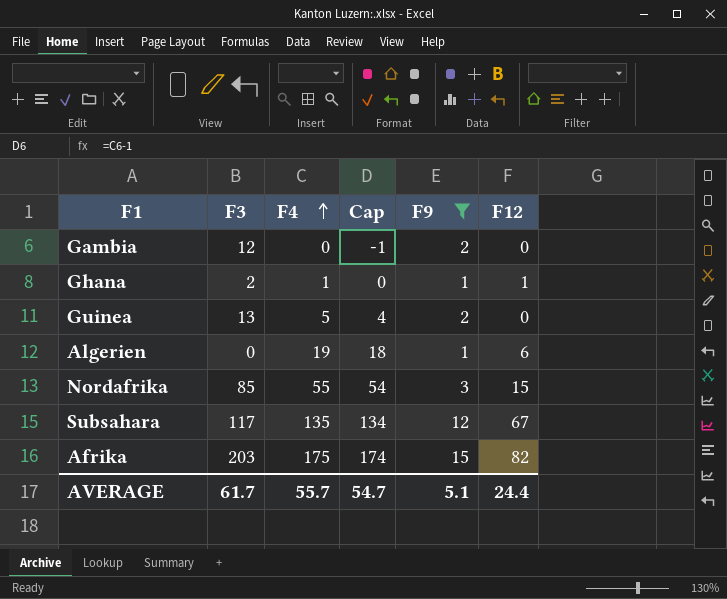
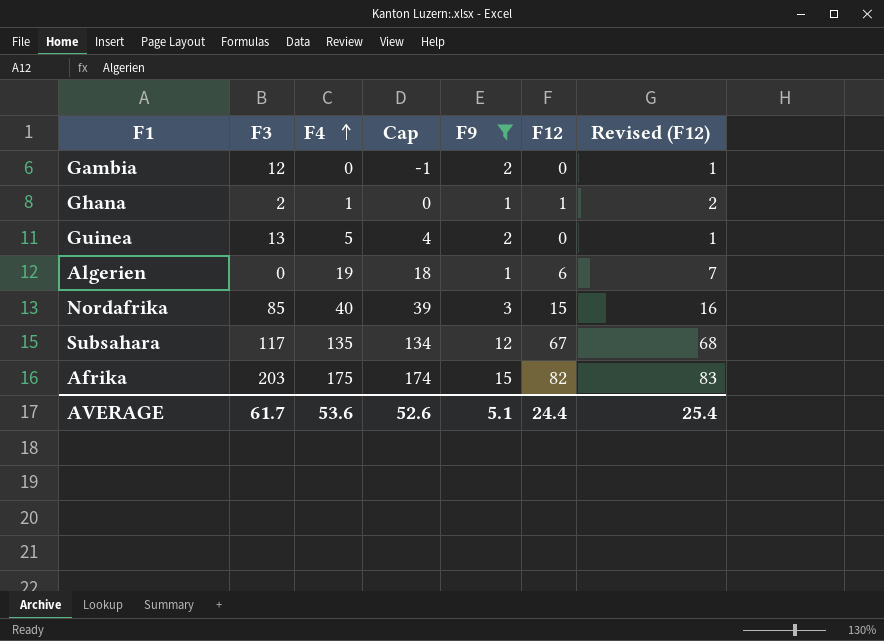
column Revised (F12) | formula: none -> [F12] + 1
Nordafrika | F4: 55 -> 40
Nordafrika | Cap: 54 -> 39
AVERAGE | F4: 55.7 -> 53.6
AVERAGE | Cap: 54.7 -> 52.6

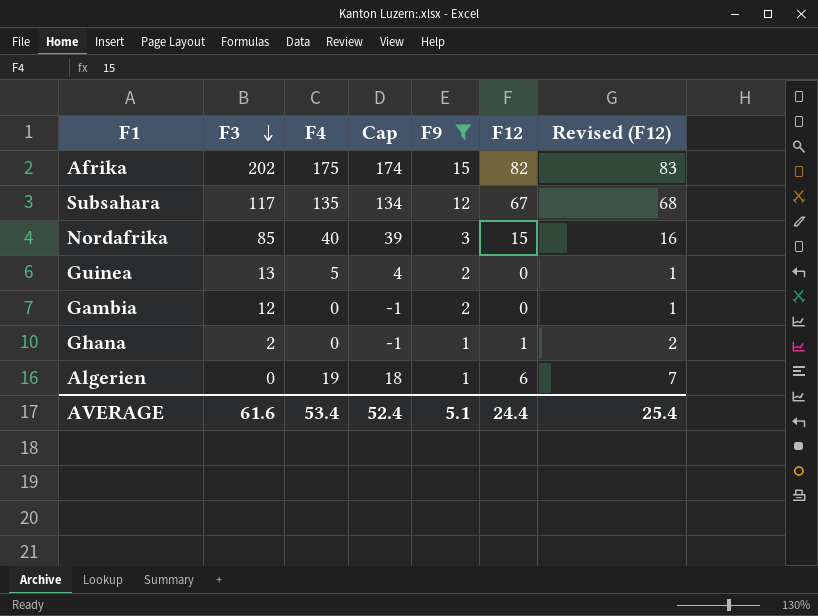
row order: F4 ascending -> F3 descending
Afrika | F3: 203 -> 202
Ghana | F4: 1 -> 0
Ghana | Cap: 0 -> -1
AVERAGE | F3: 61.7 -> 61.6
AVERAGE | F4: 53.6 -> 53.4
AVERAGE | Cap: 52.6 -> 52.4

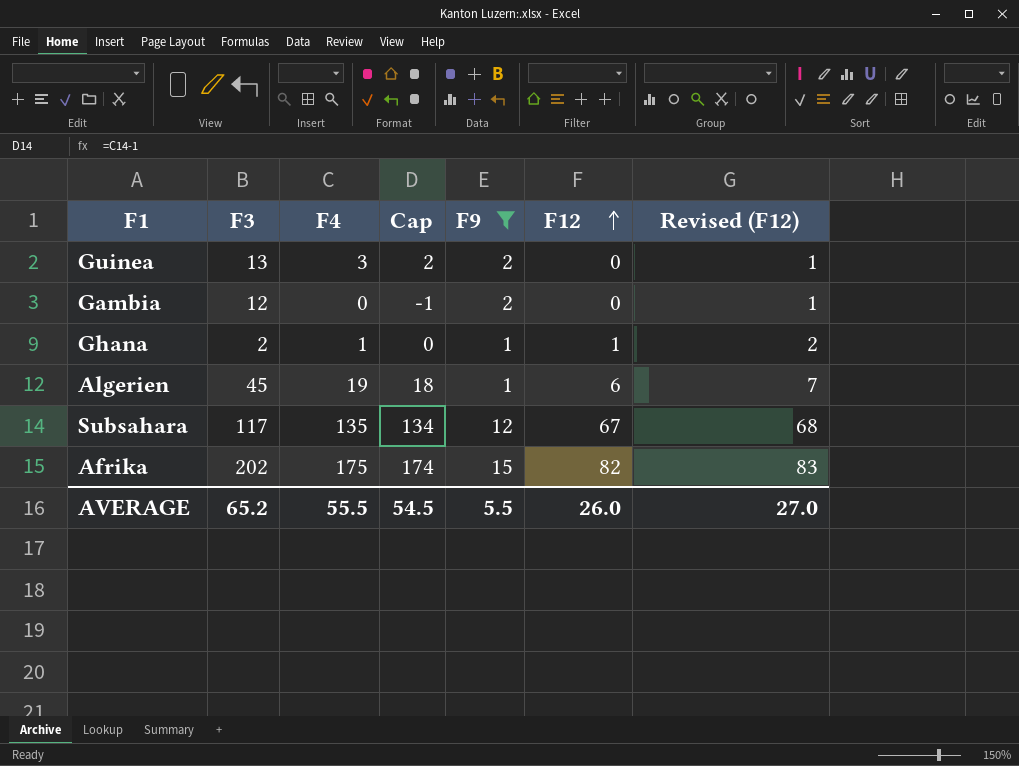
row order: F3 descending -> F12 ascending
row Nordafrika: 85 | 40 | 39 | 3 | 15 | 16 -> none
Guinea | F4: 5 -> 3
Guinea | Cap: 4 -> 2
Ghana | F4: 0 -> 1
Ghana | Cap: -1 -> 0
Algerien | F3: 0 -> 45
AVERAGE | F3: 61.6 -> 65.2
AVERAGE | F4: 53.4 -> 55.5
AVERAGE | Cap: 52.4 -> 54.5
AVERAGE | F9: 5.1 -> 5.5
AVERAGE | F12: 24.4 -> 26.0
AVERAGE | Revised (F12): 25.4 -> 27.0

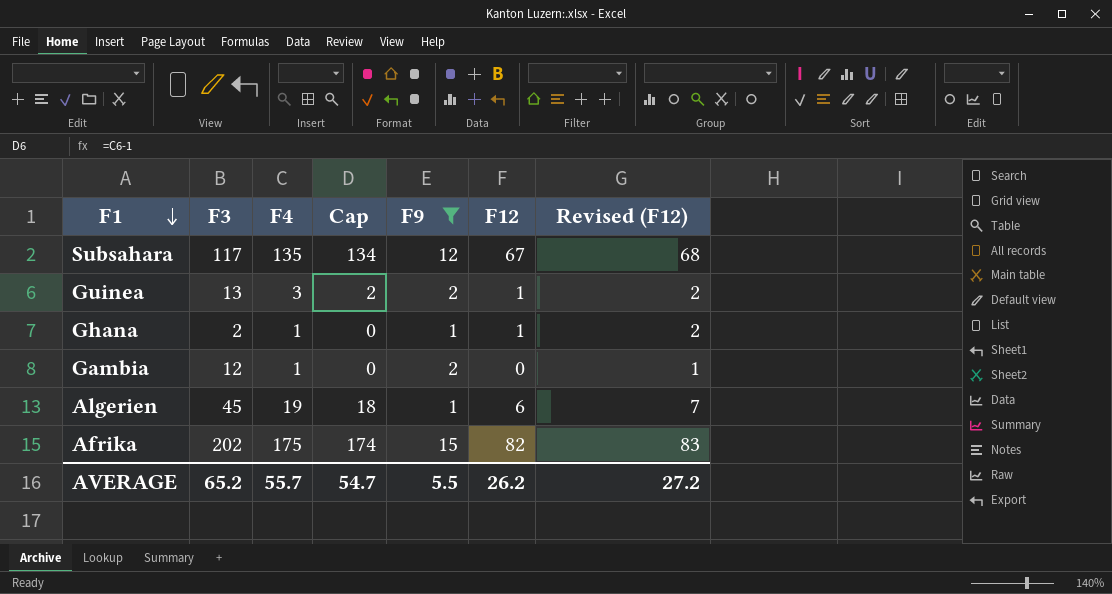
row order: F12 ascending -> F1 descending
Guinea | F12: 0 -> 1
Guinea | Revised (F12): 1 -> 2
Gambia | F4: 0 -> 1
Gambia | Cap: -1 -> 0
AVERAGE | F4: 55.5 -> 55.7
AVERAGE | Cap: 54.5 -> 54.7
AVERAGE | F12: 26.0 -> 26.2
AVERAGE | Revised (F12): 27.0 -> 27.2

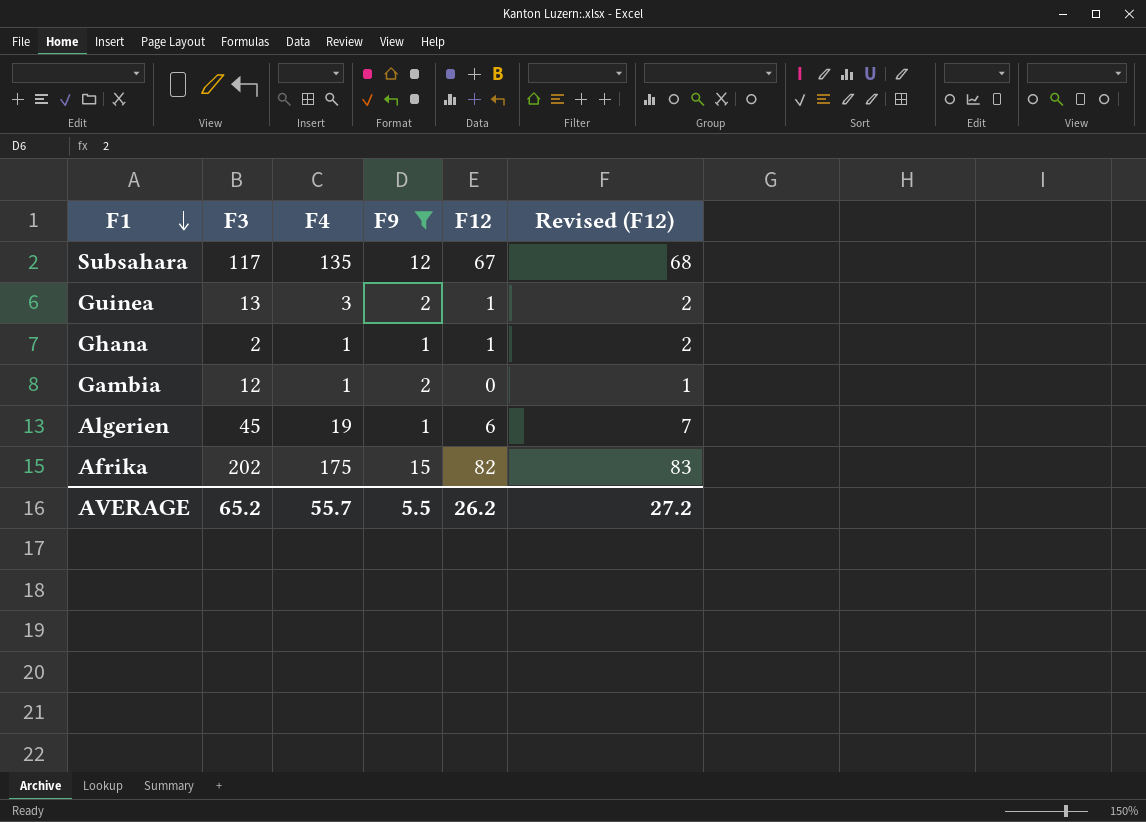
column Cap | formula: [F4] - 1 -> none

